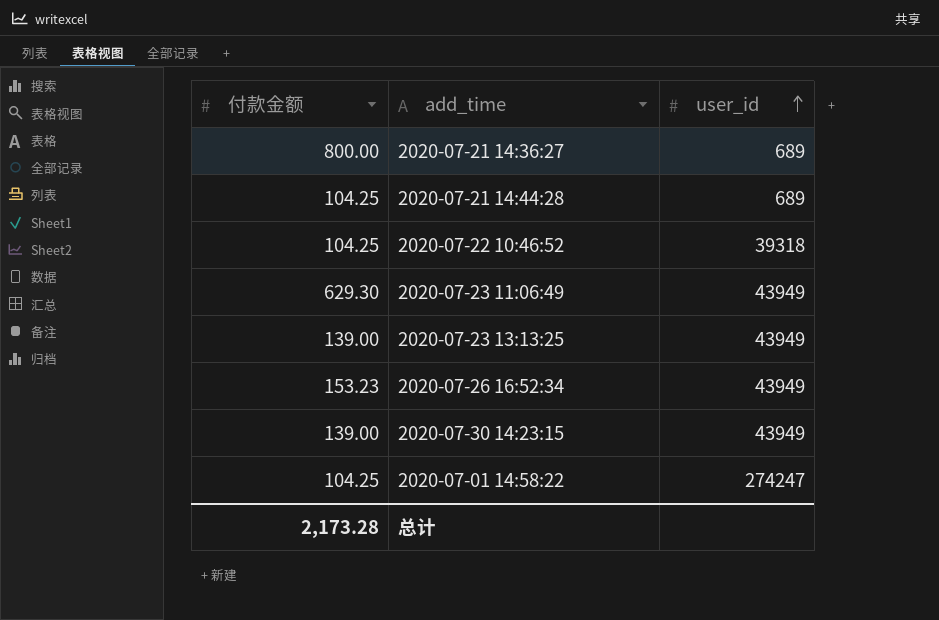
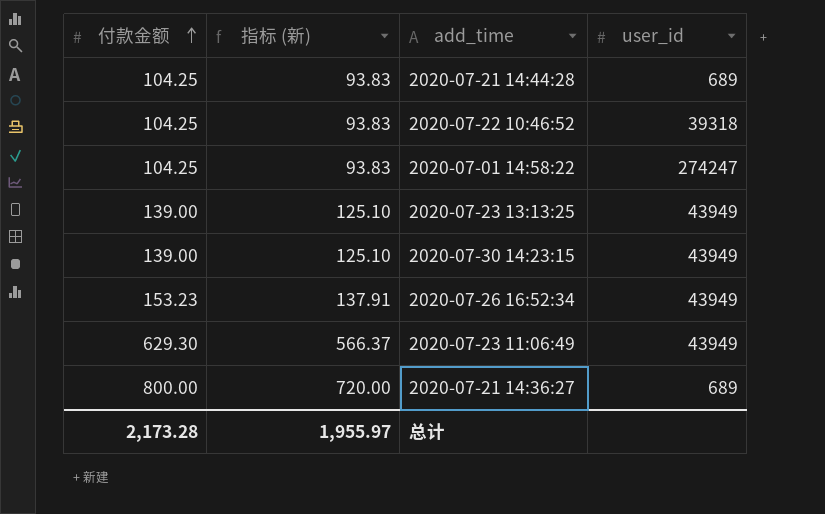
row order: user_id ascending -> 付款金额 ascending
column 指标 (新) | formula: none -> [付款金额] * 0.9

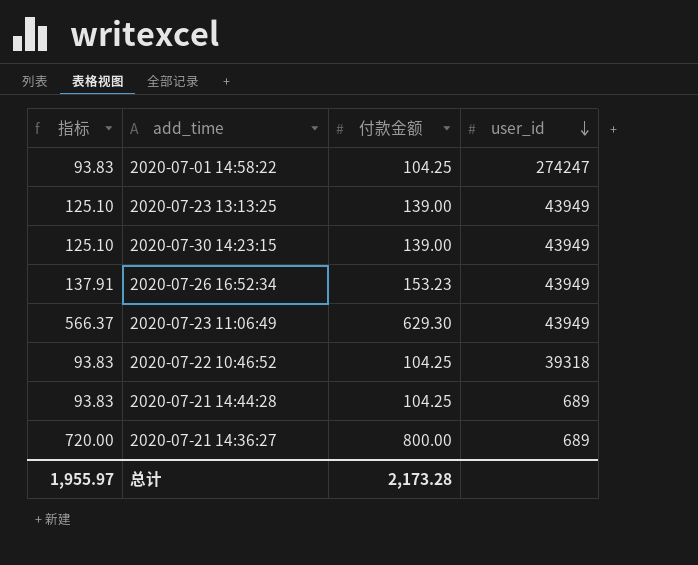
row order: 付款金额 ascending -> user_id descending
column name: 指标 (新) -> 指标
column 付款金额 | position: 1 -> 3

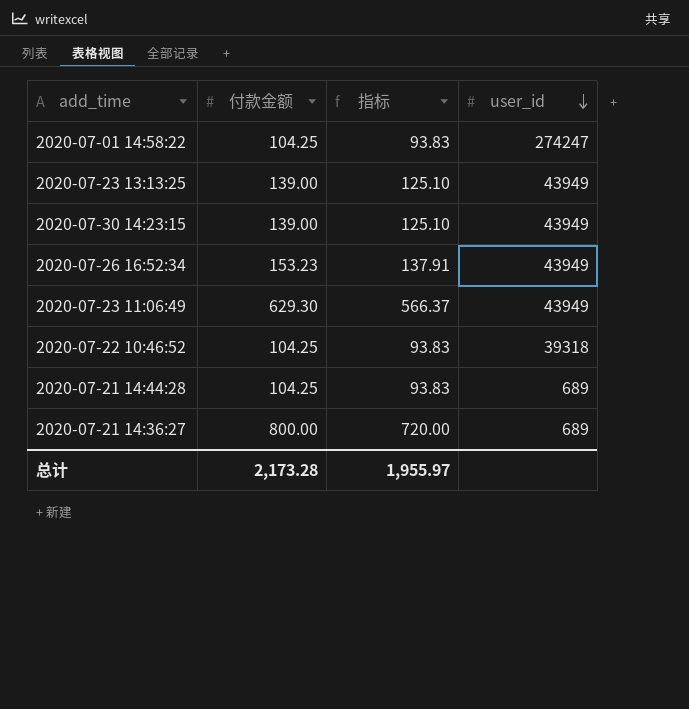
column 指标 | position: 1 -> 3

